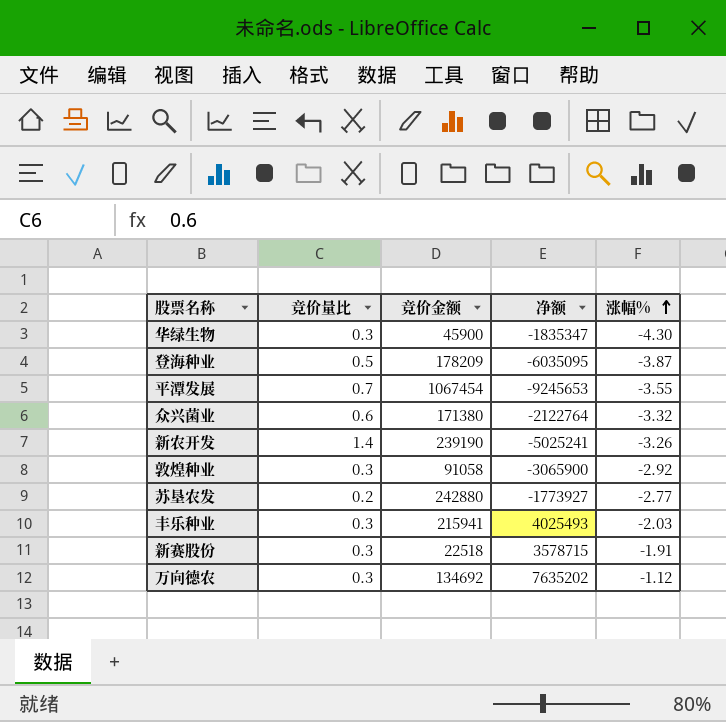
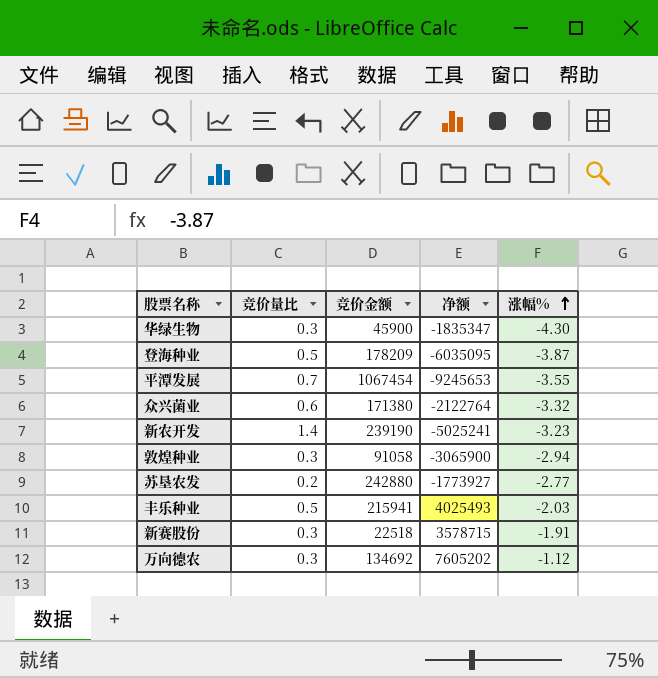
新农开发 | 涨幅%: -3.26 -> -3.23
敦煌种业 | 涨幅%: -2.92 -> -2.94
丰乐种业 | 竞价量比: 0.3 -> 0.5
万向德农 | 净额: 7635202 -> 7605202

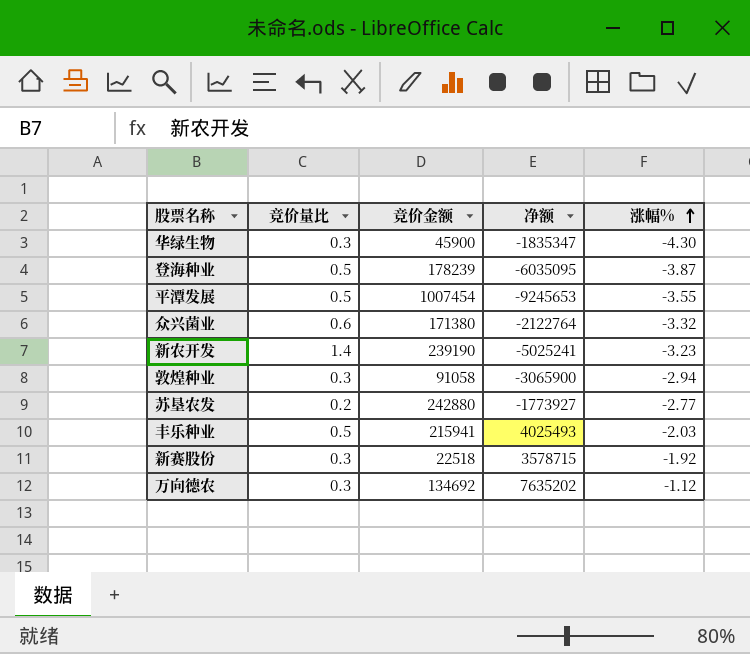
登海种业 | 竞价金额: 178209 -> 178239
平潭发展 | 竞价量比: 0.7 -> 0.5
平潭发展 | 竞价金额: 1067454 -> 1007454
新赛股份 | 涨幅%: -1.91 -> -1.92
万向德农 | 净额: 7605202 -> 7635202

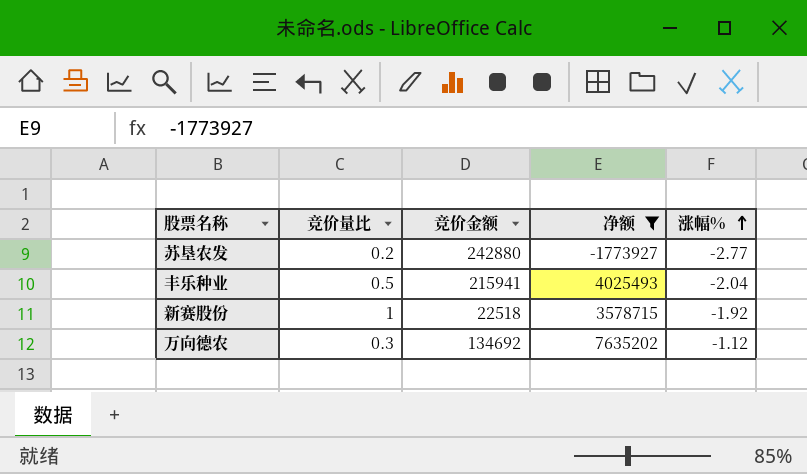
filter: none -> 净额 >= -1773927
丰乐种业 | 涨幅%: -2.03 -> -2.04
新赛股份 | 竞价量比: 0.3 -> 1

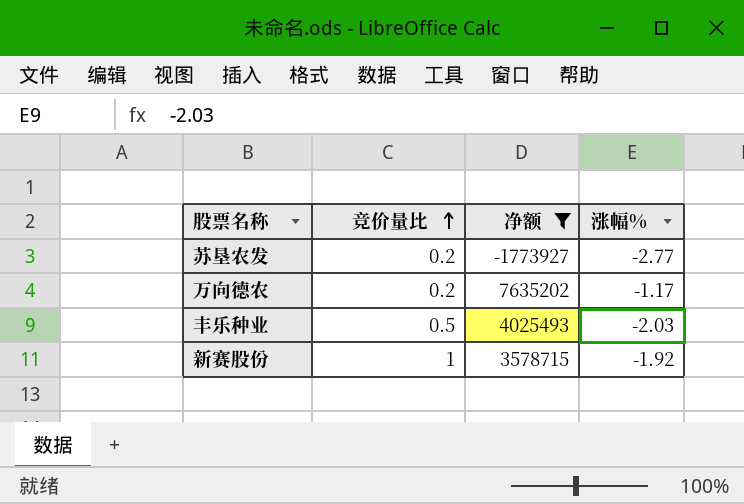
row order: 涨幅% ascending -> 竞价量比 ascending
column 竞价金额 | position: 3 -> none
万向德农 | 竞价量比: 0.3 -> 0.2
万向德农 | 涨幅%: -1.12 -> -1.17
丰乐种业 | 涨幅%: -2.04 -> -2.03

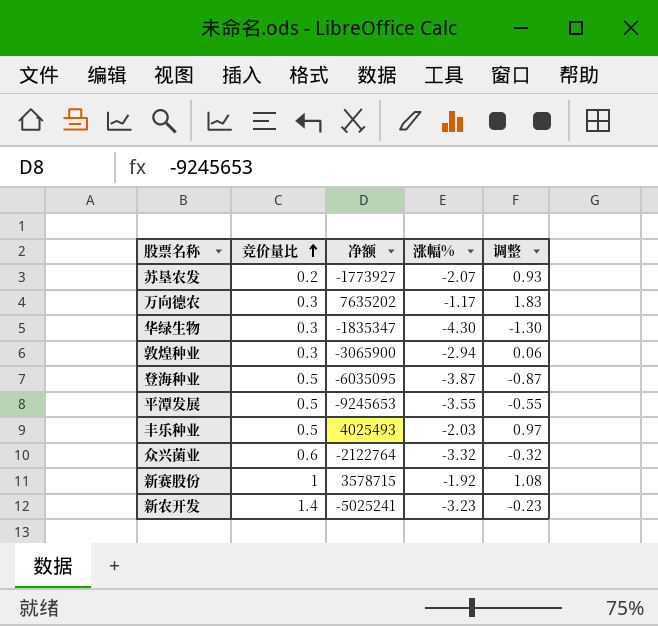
filter: 净额 >= -1773927 -> none
column 调整 | formula: none -> [涨幅%] + 3
苏垦农发 | 涨幅%: -2.77 -> -2.07
万向德农 | 竞价量比: 0.2 -> 0.3

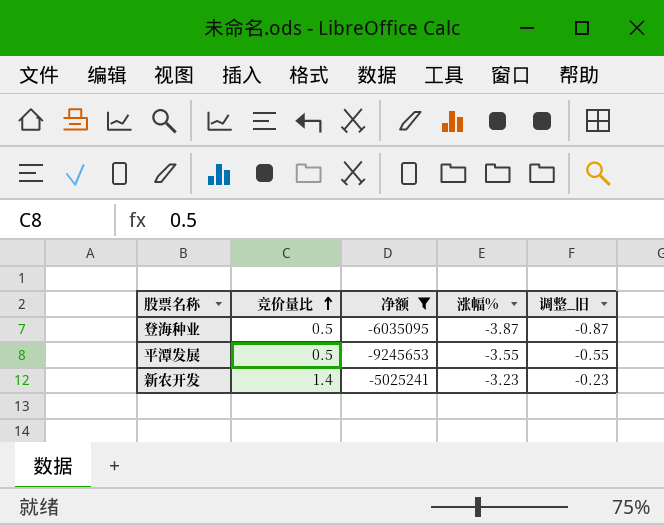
filter: none -> 净额 <= -5025241
column name: 调整 -> 调整_旧

